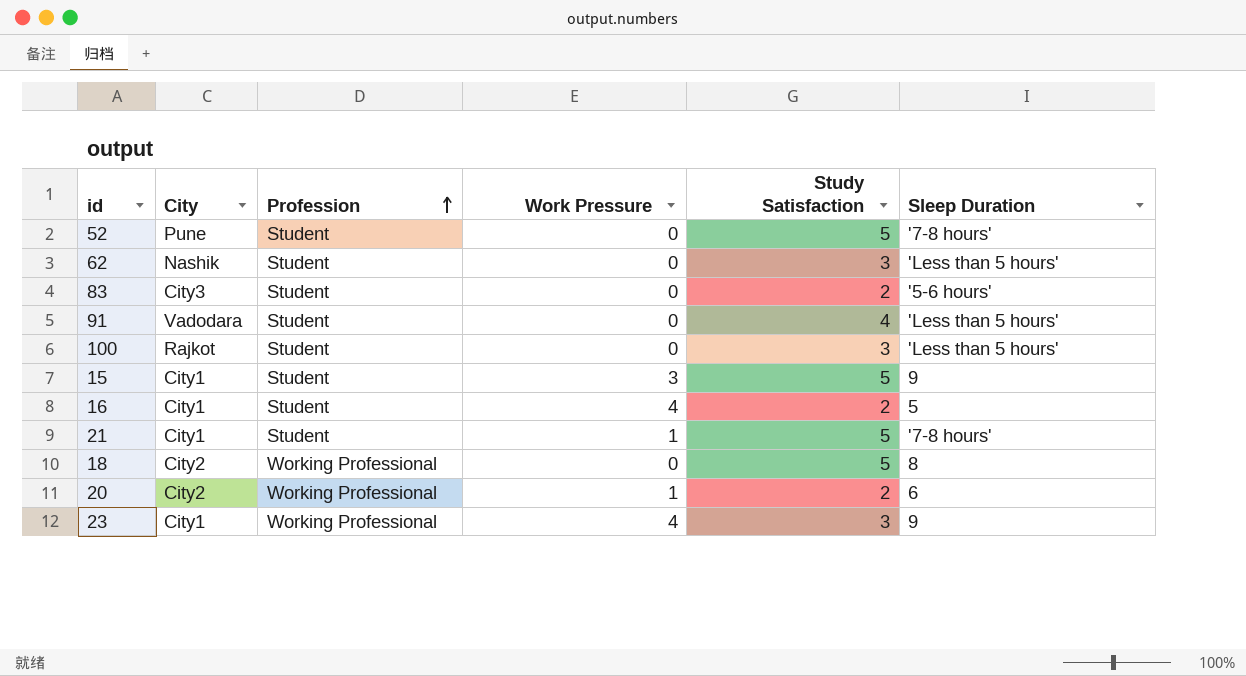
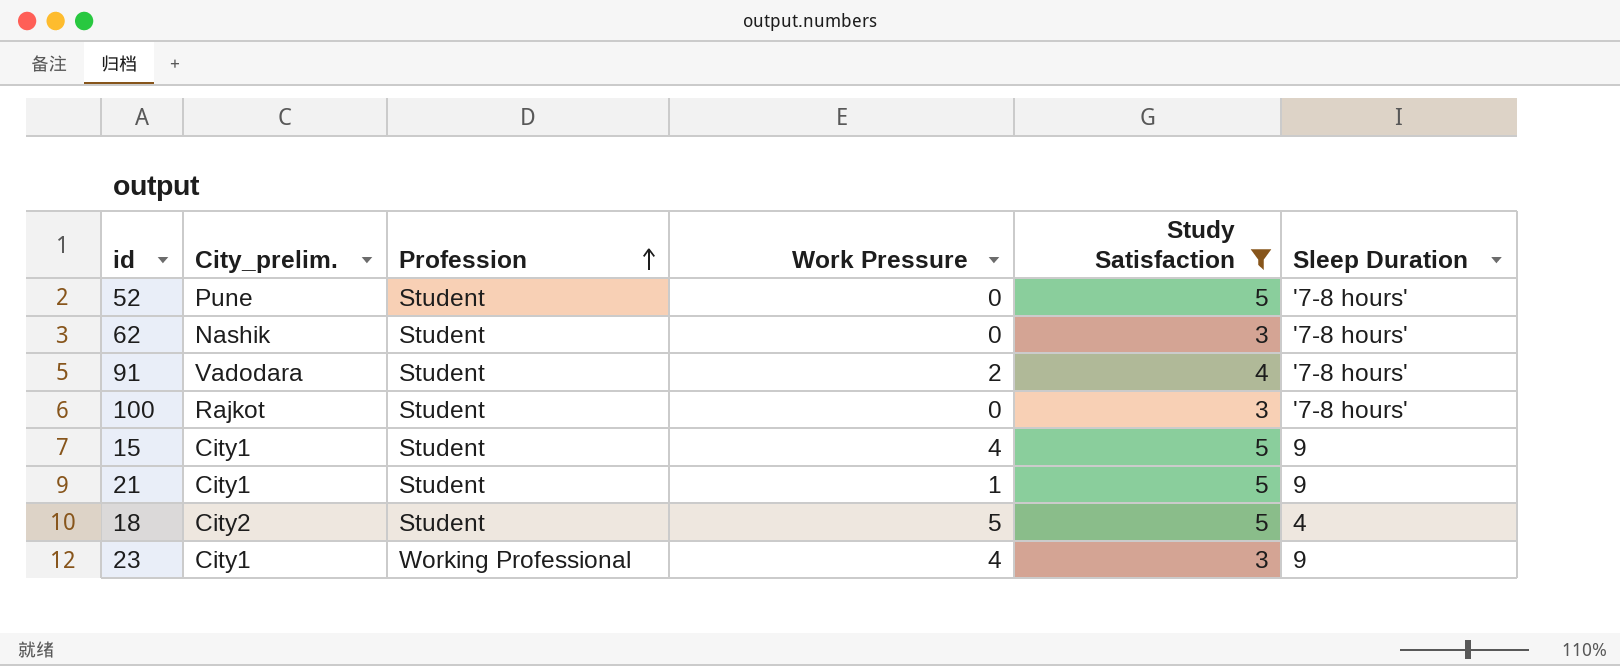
filter: none -> Study Satisfaction != 2
column name: City -> City_prelim.
62 | Sleep Duration: 'Less than 5 hours' -> '7-8 hours'
91 | Work Pressure: 0 -> 2
91 | Sleep Duration: 'Less than 5 hours' -> '7-8 hours'
100 | Sleep Duration: 'Less than 5 hours' -> '7-8 hours'
15 | Work Pressure: 3 -> 4
21 | Sleep Duration: '7-8 hours' -> 9
18 | Profession: Working Professional -> Student
18 | Work Pressure: 0 -> 5
18 | Sleep Duration: 8 -> 4

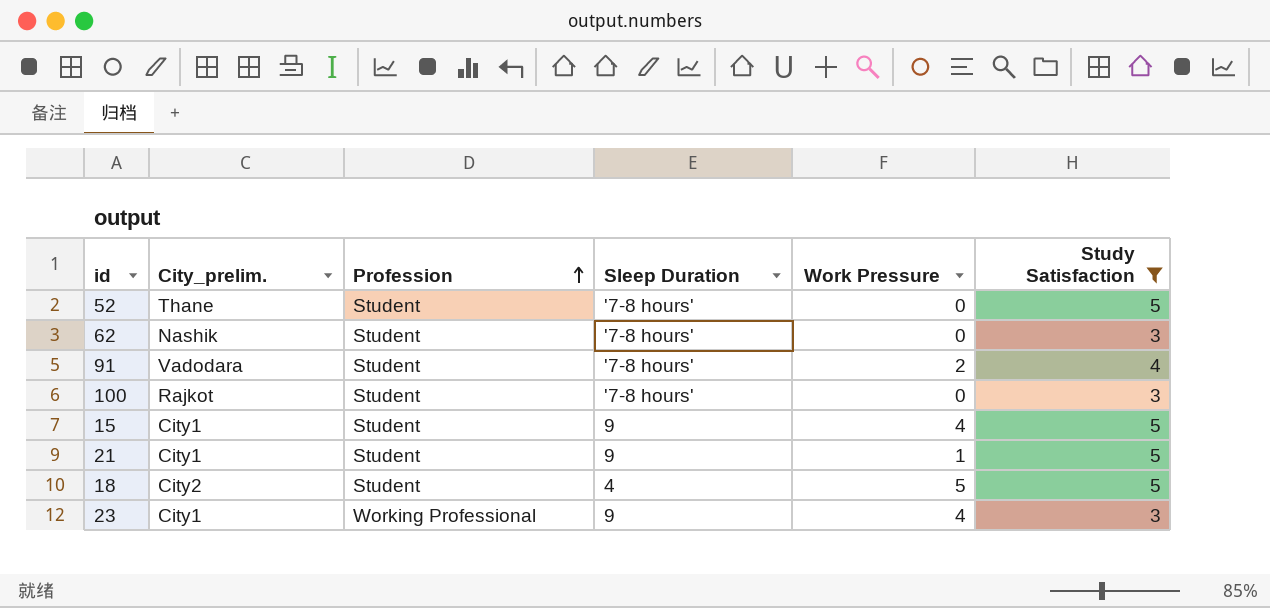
column Sleep Duration | position: 6 -> 4
52 | City_prelim.: Pune -> Thane

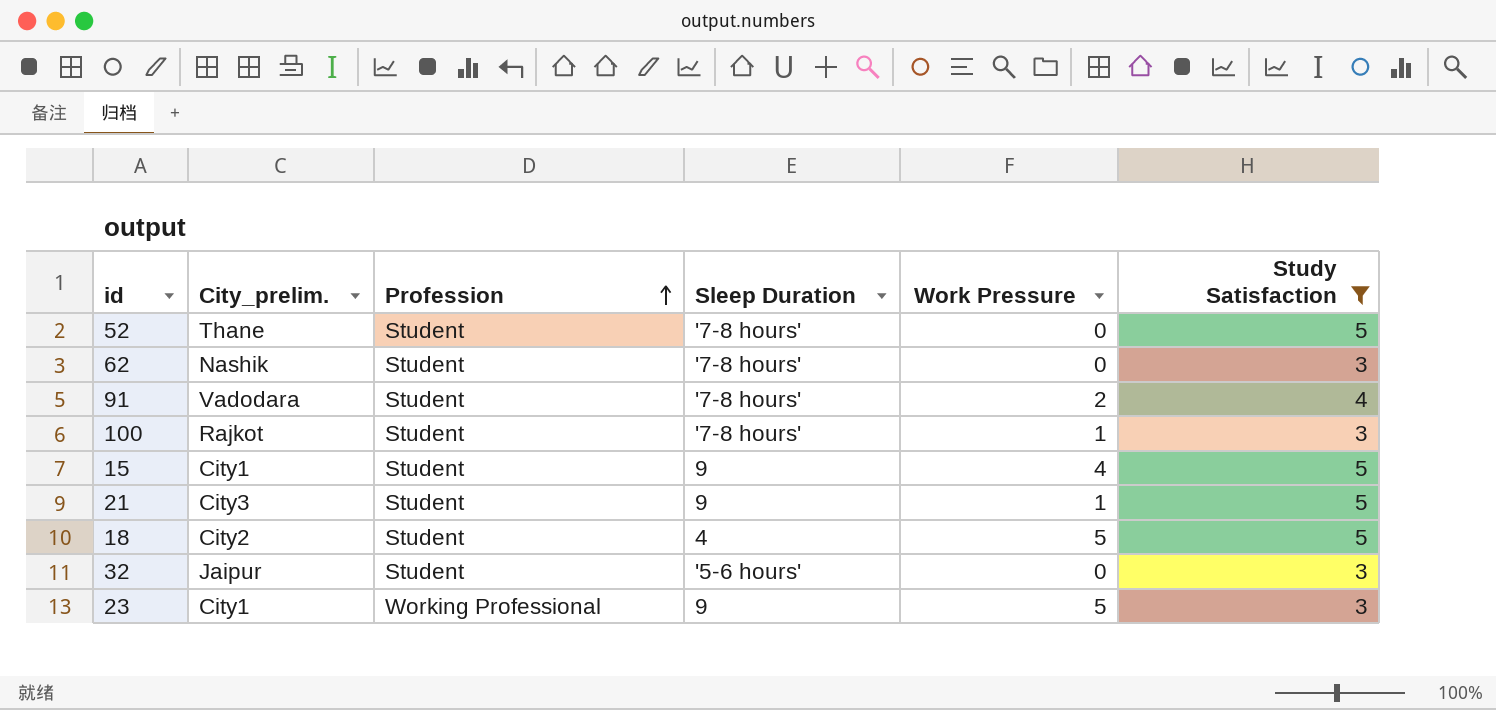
100 | Work Pressure: 0 -> 1
21 | City_prelim.: City1 -> City3
row 32: none -> Jaipur | Student | '5-6 hours' | 0 | 3
23 | Work Pressure: 4 -> 5

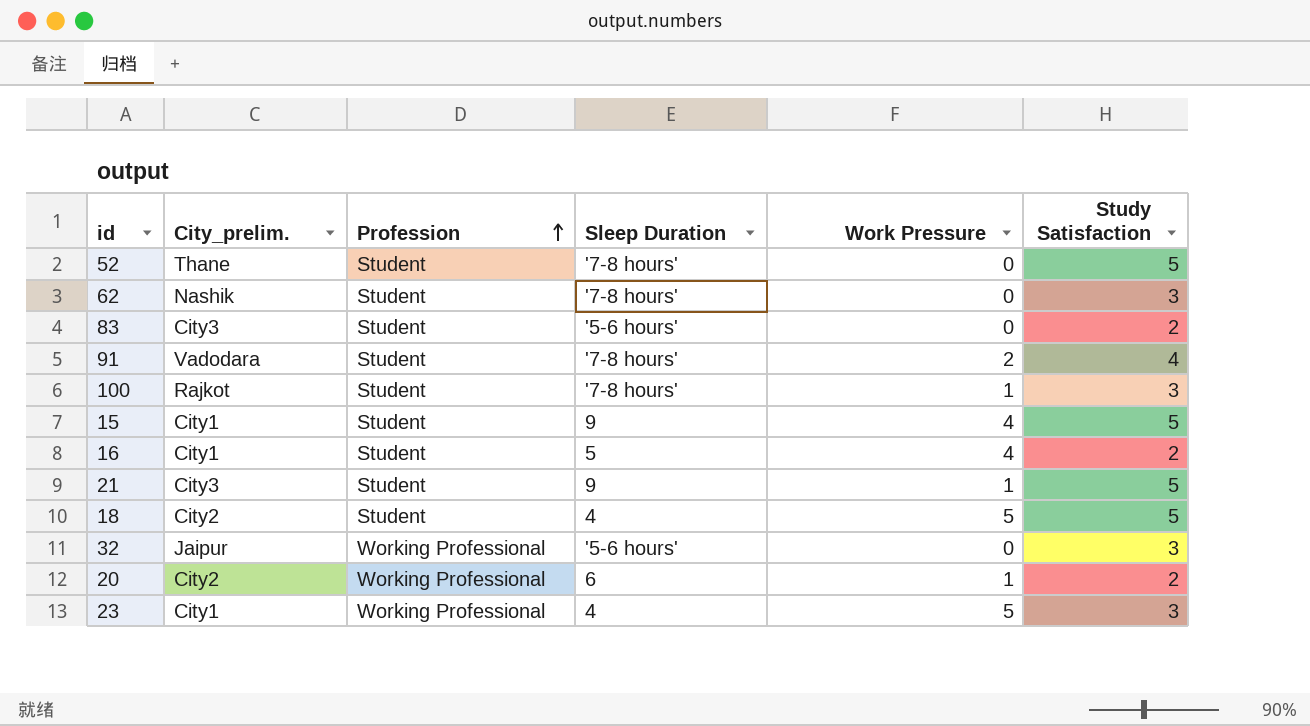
filter: Study Satisfaction != 2 -> none
32 | Profession: Student -> Working Professional
23 | Sleep Duration: 9 -> 4

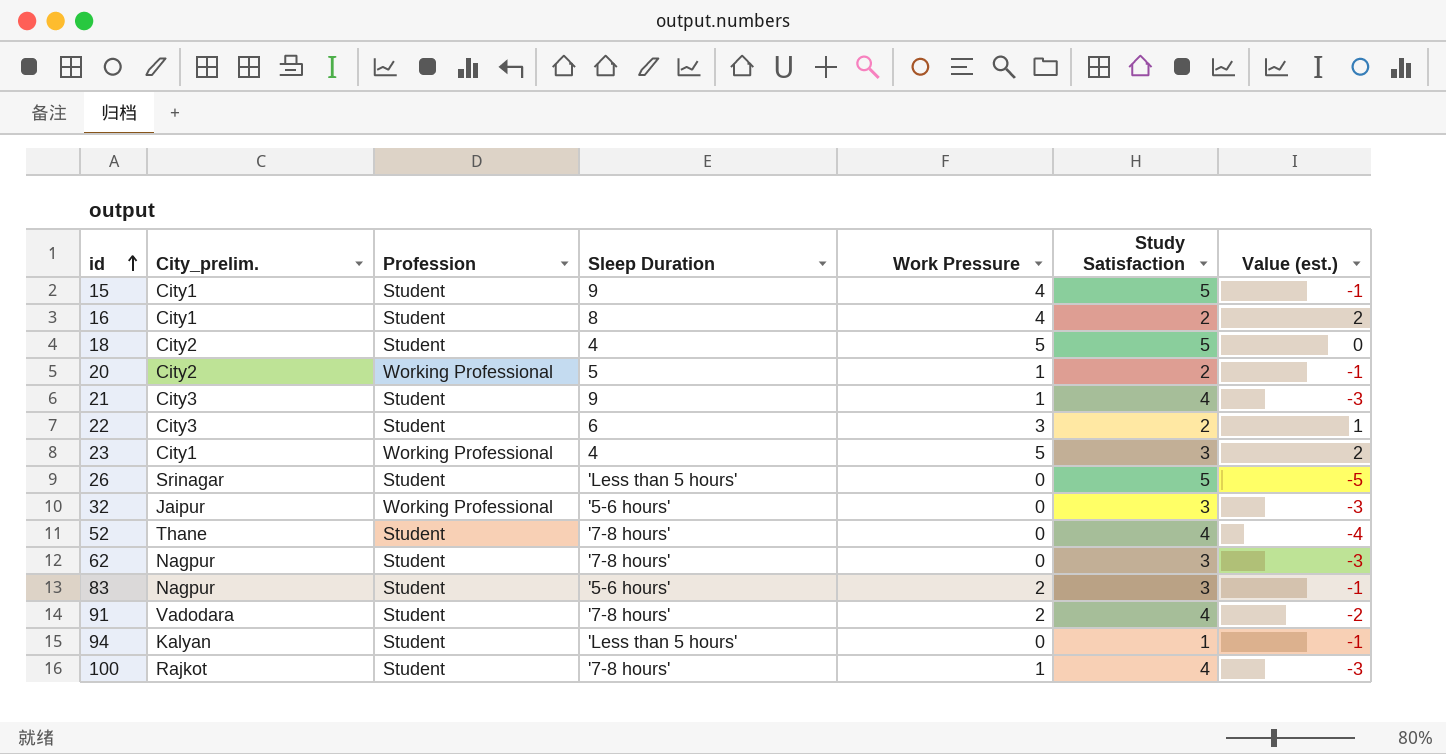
row order: Profession ascending -> id ascending
column Value (est.) | formula: none -> [Work Pressure] - [Study Satisfaction]
16 | Sleep Duration: 5 -> 8
20 | Sleep Duration: 6 -> 5
21 | Study Satisfaction: 5 -> 4
row 22: none -> City3 | Student | 6 | 3 | 2 | 1
row 26: none -> Srinagar | Student | 'Less than 5 hours' | 0 | 5 | -5
52 | Study Satisfaction: 5 -> 4
62 | City_prelim.: Nashik -> Nagpur
83 | City_prelim.: City3 -> Nagpur
83 | Work Pressure: 0 -> 2
83 | Study Satisfaction: 2 -> 3
row 94: none -> Kalyan | Student | 'Less than 5 hours' | 0 | 1 | -1
100 | Study Satisfaction: 3 -> 4

